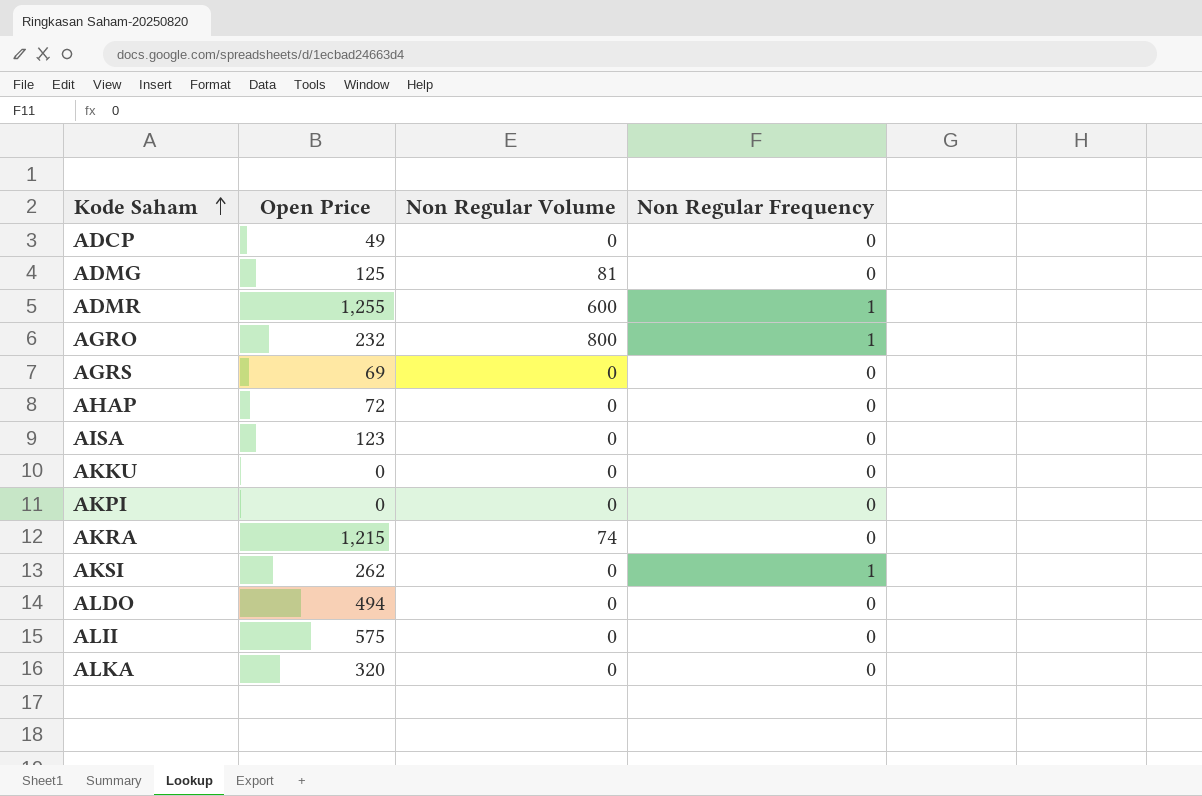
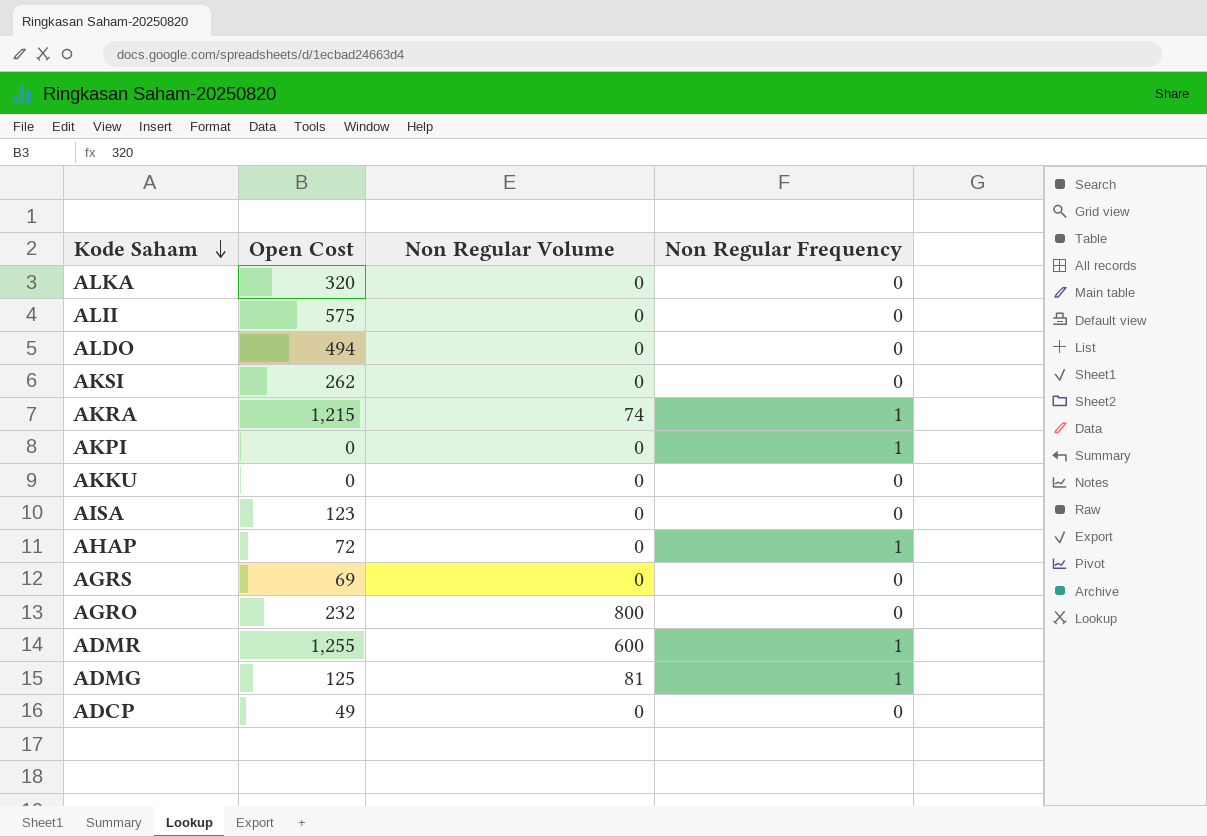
row order: Kode Saham ascending -> Kode Saham descending
column name: Open Price -> Open Cost
AKSI | Non Regular Frequency: 1 -> 0
AKRA | Non Regular Frequency: 0 -> 1
AKPI | Non Regular Frequency: 0 -> 1
AHAP | Non Regular Frequency: 0 -> 1
AGRO | Non Regular Frequency: 1 -> 0
ADMG | Non Regular Frequency: 0 -> 1

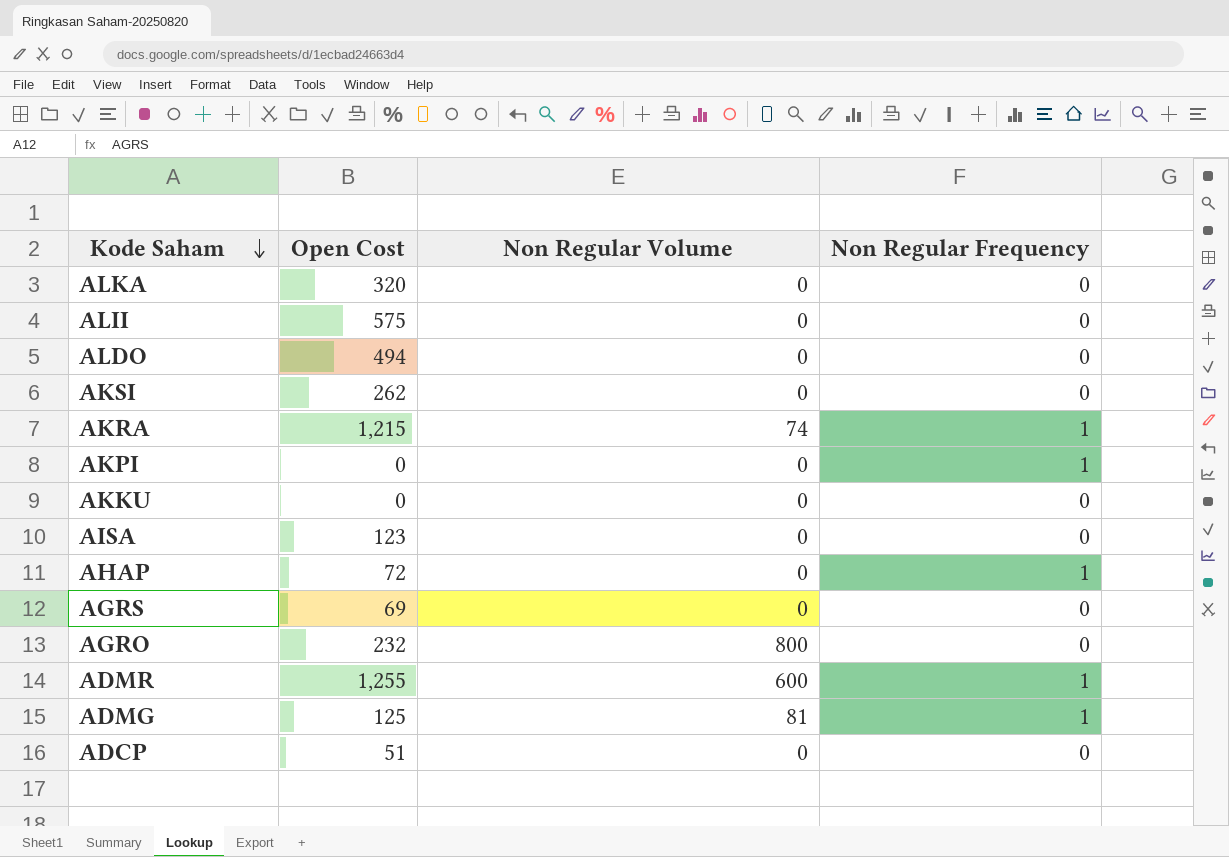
ADCP | Open Cost: 49 -> 51

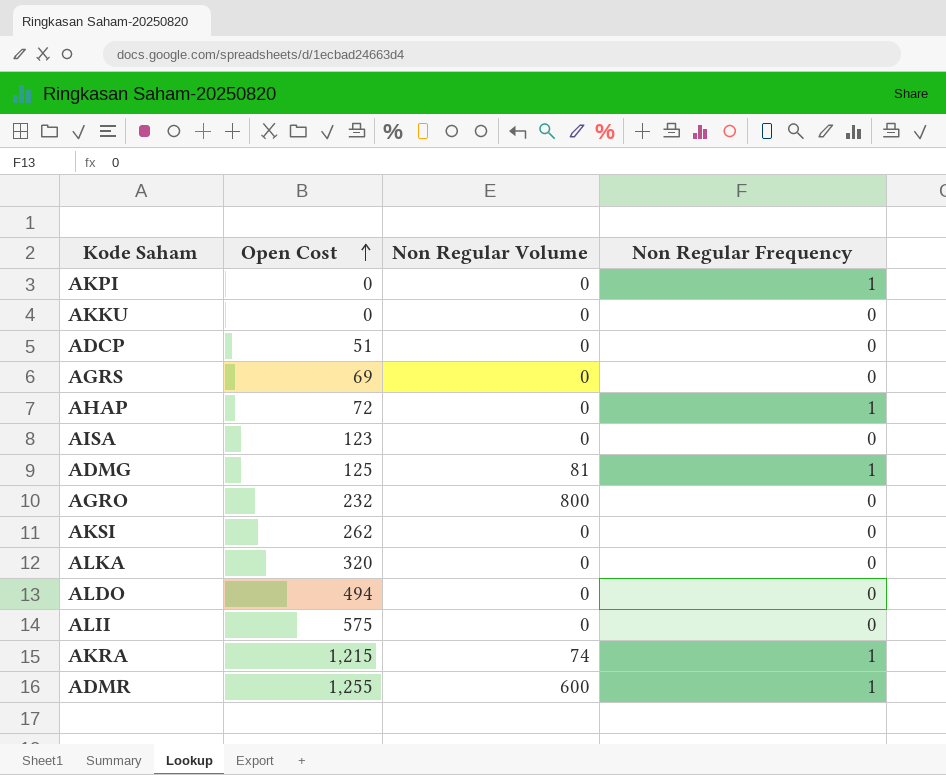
row order: Kode Saham descending -> Open Cost ascending

